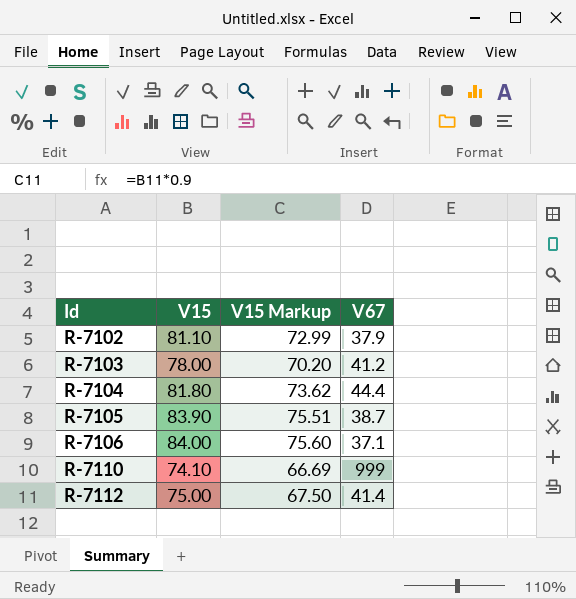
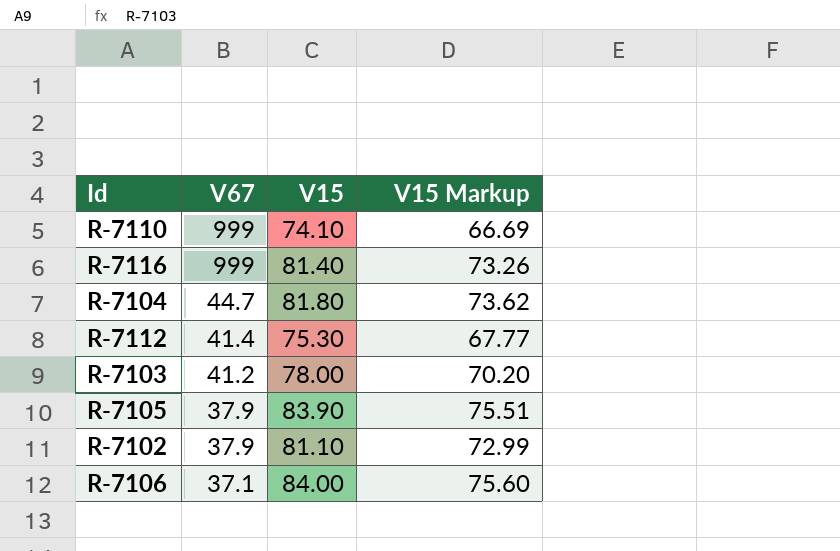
row order: Id ascending -> V67 descending
column V67 | position: 4 -> 2
row R-7116: none -> 999 | 81.40 | 73.26
R-7104 | V67: 44.4 -> 44.7
R-7112 | V15: 75.00 -> 75.30
R-7112 | V15 Markup: 67.50 -> 67.77
R-7105 | V67: 38.7 -> 37.9

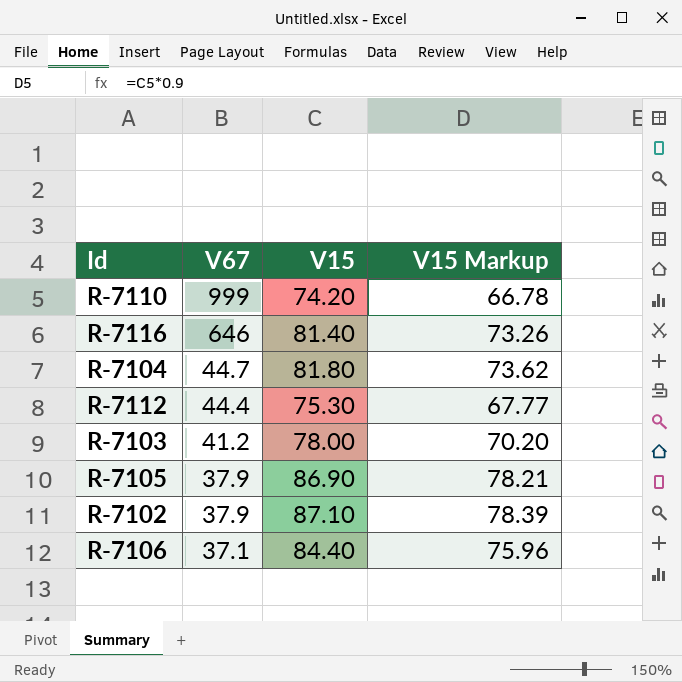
R-7110 | V15: 74.10 -> 74.20
R-7110 | V15 Markup: 66.69 -> 66.78
R-7116 | V67: 999 -> 646
R-7112 | V67: 41.4 -> 44.4
R-7105 | V15: 83.90 -> 86.90
R-7105 | V15 Markup: 75.51 -> 78.21
R-7102 | V15: 81.10 -> 87.10
R-7102 | V15 Markup: 72.99 -> 78.39
R-7106 | V15: 84.00 -> 84.40
R-7106 | V15 Markup: 75.60 -> 75.96

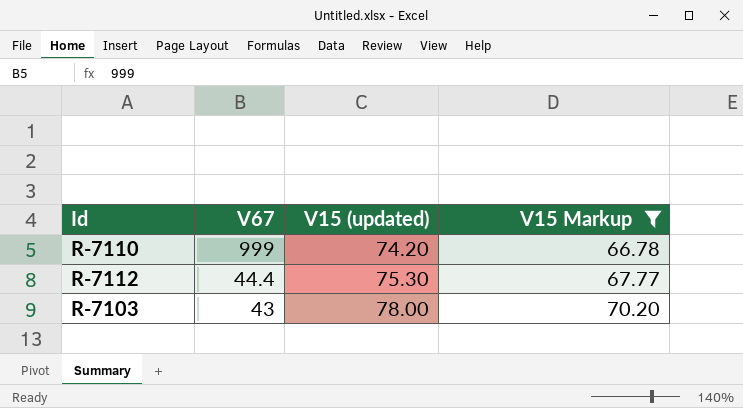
filter: none -> V15 Markup <= 70.20
column name: V15 -> V15 (updated)
R-7103 | V67: 41.2 -> 43

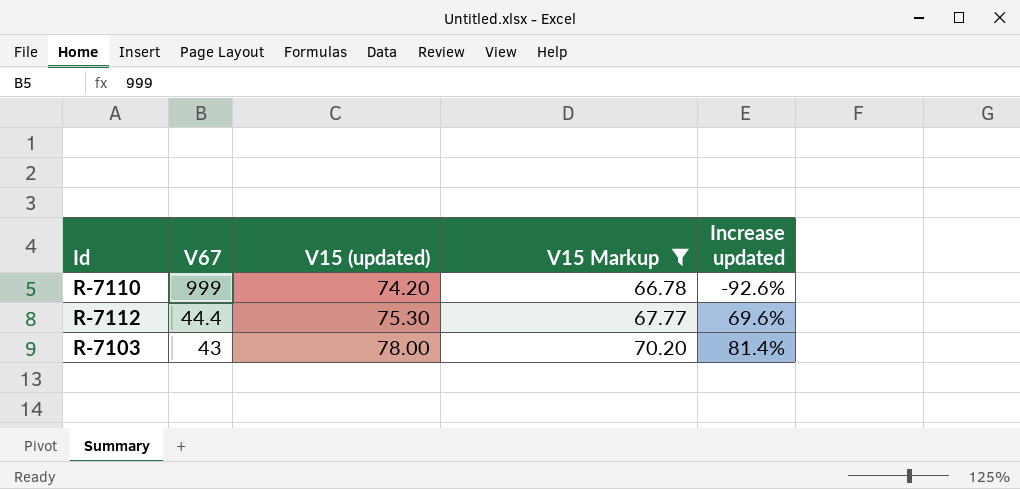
column Increase updated | formula: none -> ([V15 (updated)] - [V67]) / [V67]

